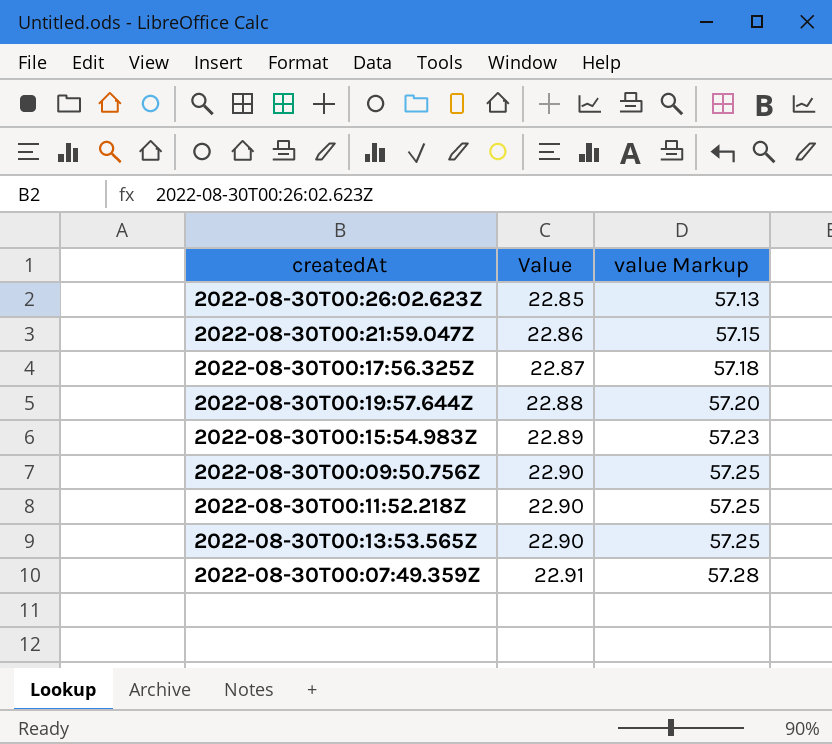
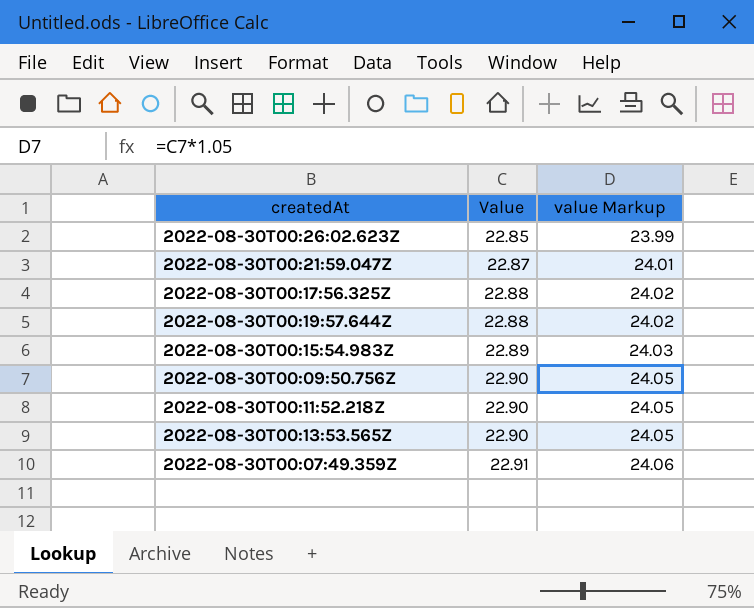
column value Markup | formula: [Value] * 2.5 -> [Value] * 1.05
2022-08-30T00:21:59.047Z | Value: 22.86 -> 22.87
2022-08-30T00:17:56.325Z | Value: 22.87 -> 22.88

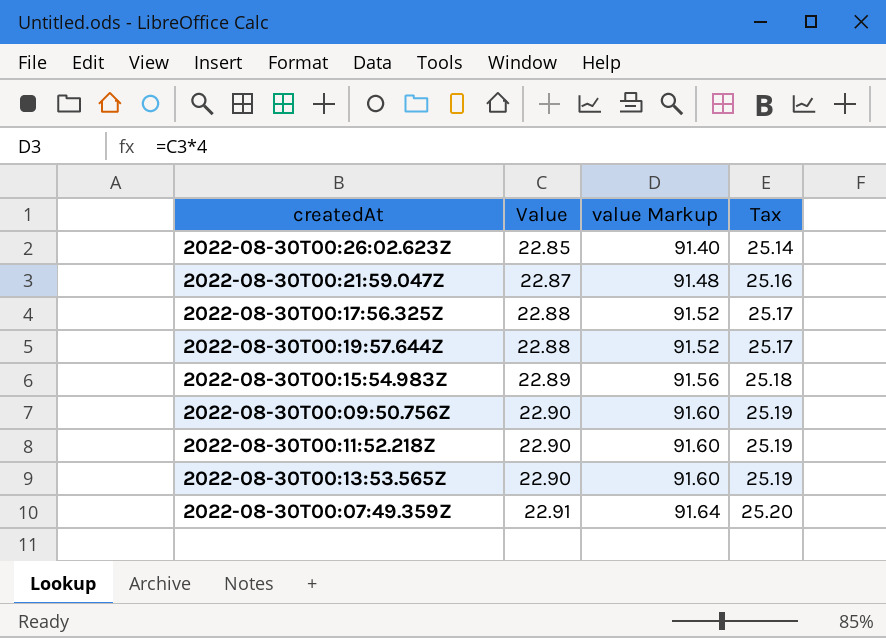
column value Markup | formula: [Value] * 1.05 -> [Value] * 4
column Tax | formula: none -> [Value] * 1.1

